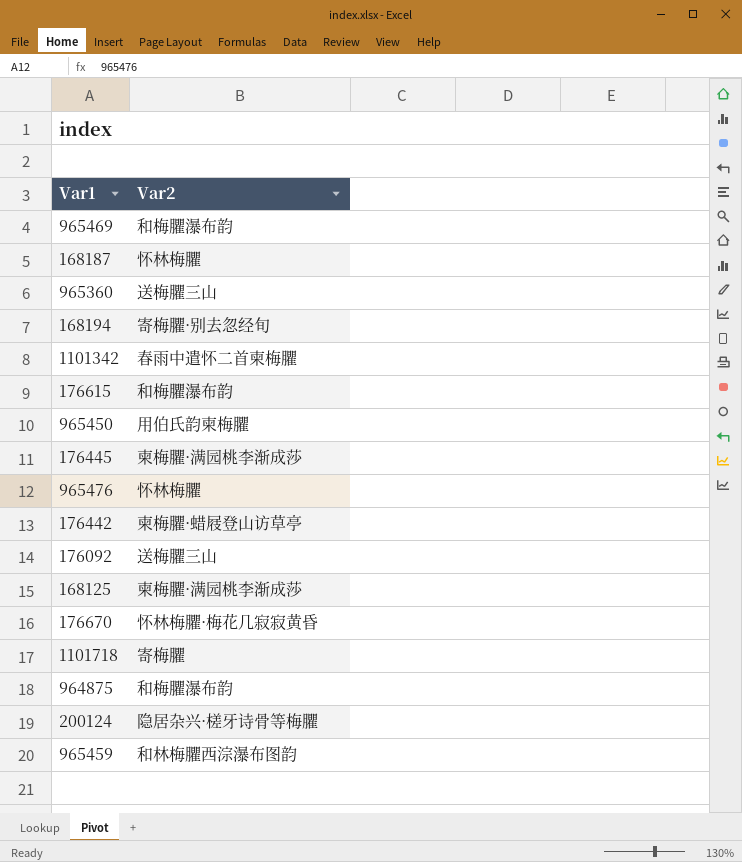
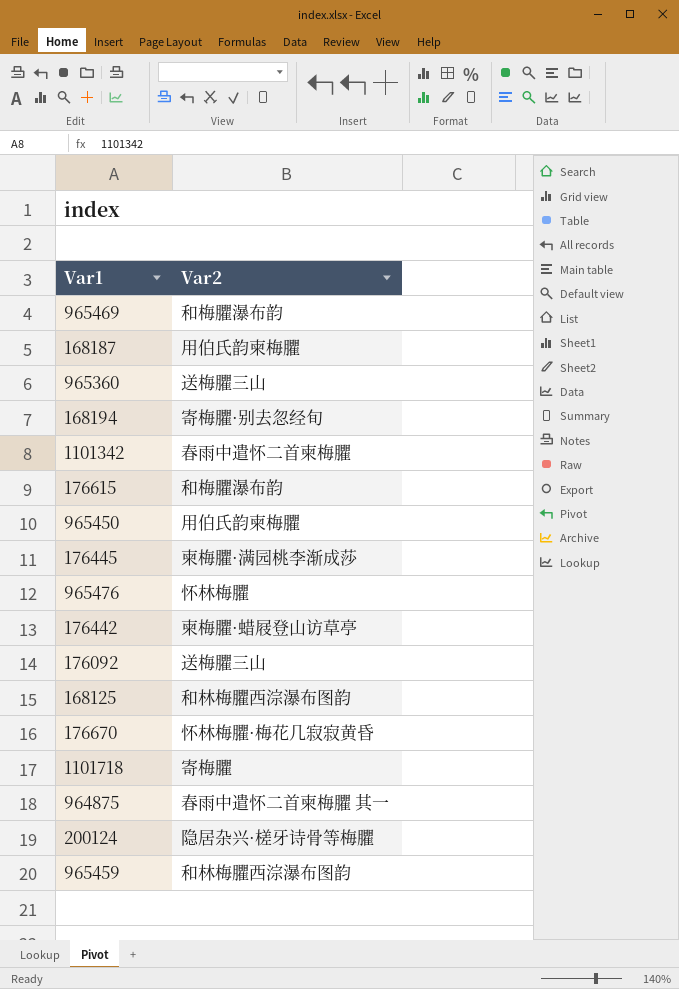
168187 | Var2: 怀林梅臞 -> 用伯氏韵柬梅臞
168125 | Var2: 柬梅臞·满园桃李渐成莎 -> 和林梅臞西淙瀑布图韵
964875 | Var2: 和梅臞瀑布韵 -> 春雨中遣怀二首柬梅臞 其一

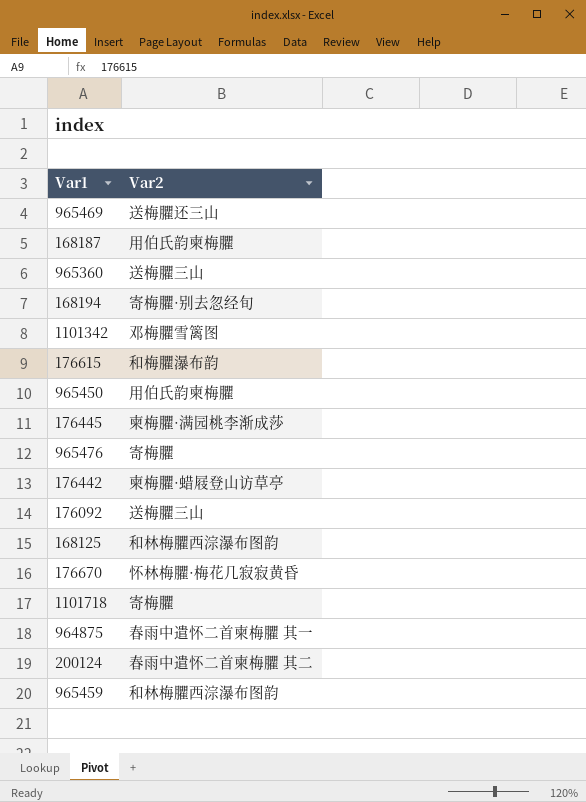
965469 | Var2: 和梅臞瀑布韵 -> 送梅臞还三山
1101342 | Var2: 春雨中遣怀二首柬梅臞 -> 邓梅臞雪篱图
965476 | Var2: 怀林梅臞 -> 寄梅臞
200124 | Var2: 隐居杂兴·槎牙诗骨等梅臞 -> 春雨中遣怀二首柬梅臞 其二

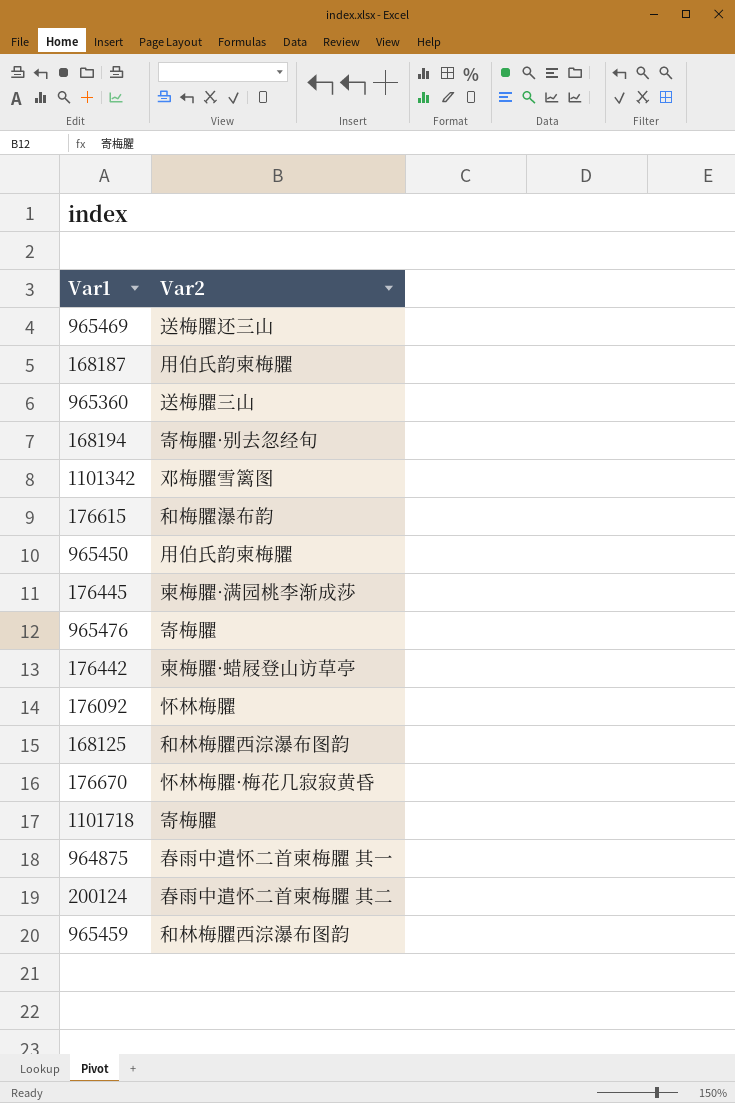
176092 | Var2: 送梅臞三山 -> 怀林梅臞

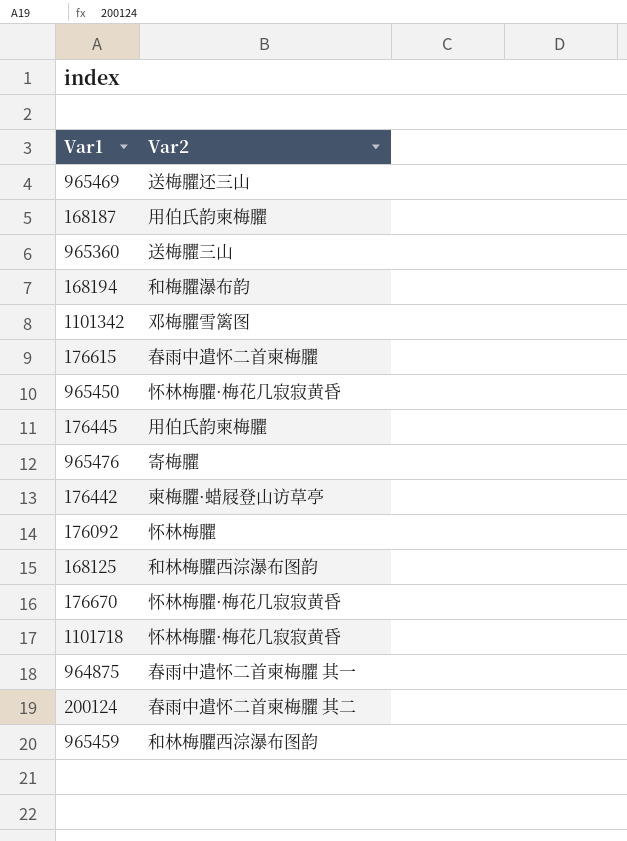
168194 | Var2: 寄梅臞·别去忽经旬 -> 和梅臞瀑布韵
176615 | Var2: 和梅臞瀑布韵 -> 春雨中遣怀二首柬梅臞
965450 | Var2: 用伯氏韵柬梅臞 -> 怀林梅臞·梅花几寂寂黄昏
176445 | Var2: 柬梅臞·满园桃李渐成莎 -> 用伯氏韵柬梅臞
1101718 | Var2: 寄梅臞 -> 怀林梅臞·梅花几寂寂黄昏

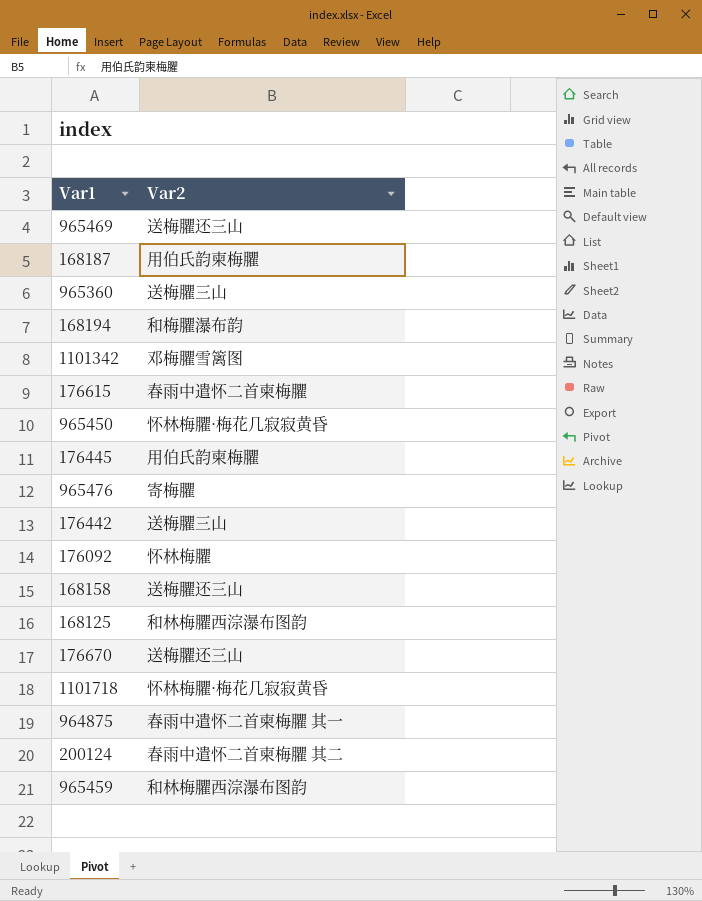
176442 | Var2: 柬梅臞·蜡屐登山访草亭 -> 送梅臞三山
row 168158: none -> 送梅臞还三山
176670 | Var2: 怀林梅臞·梅花几寂寂黄昏 -> 送梅臞还三山

